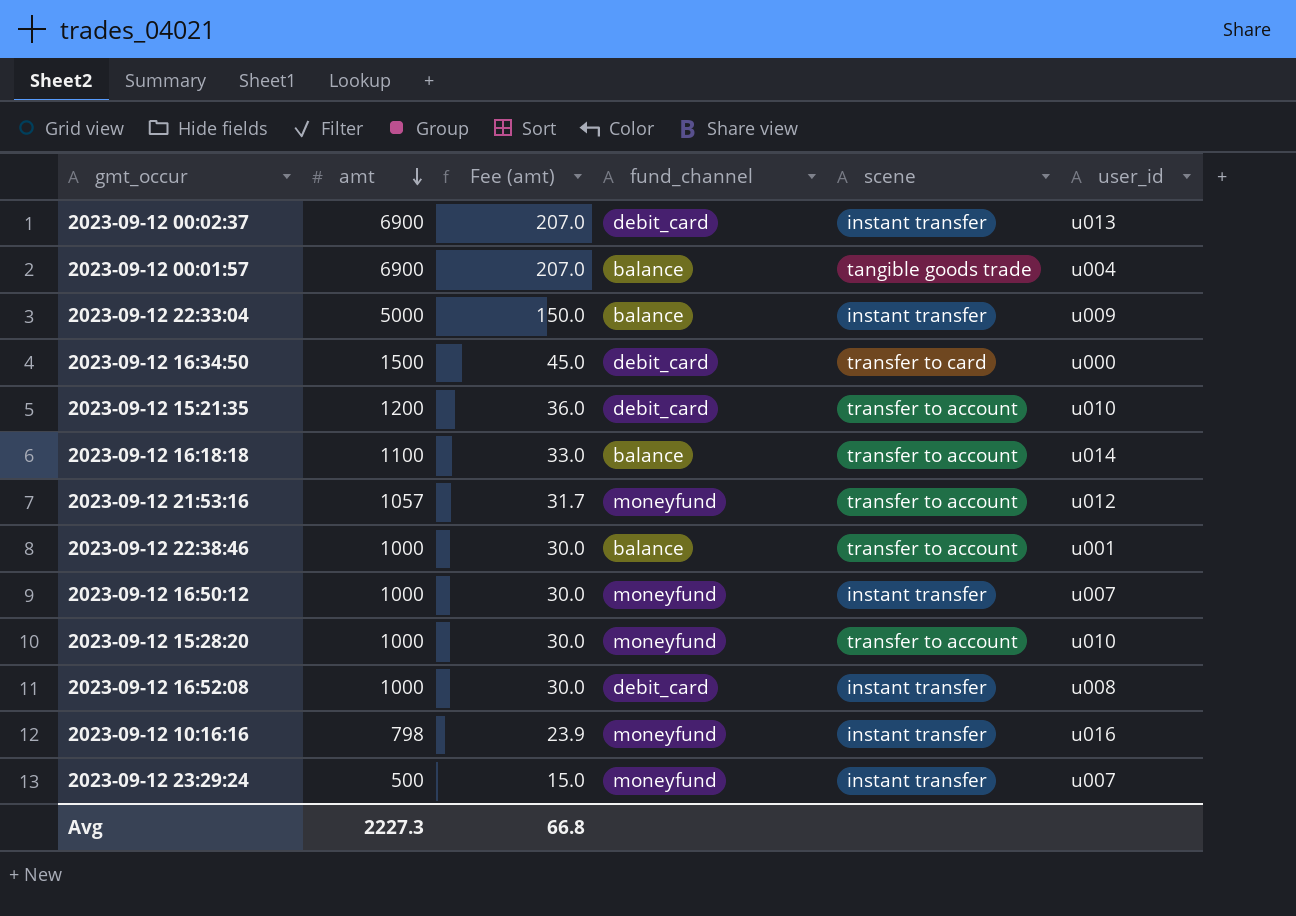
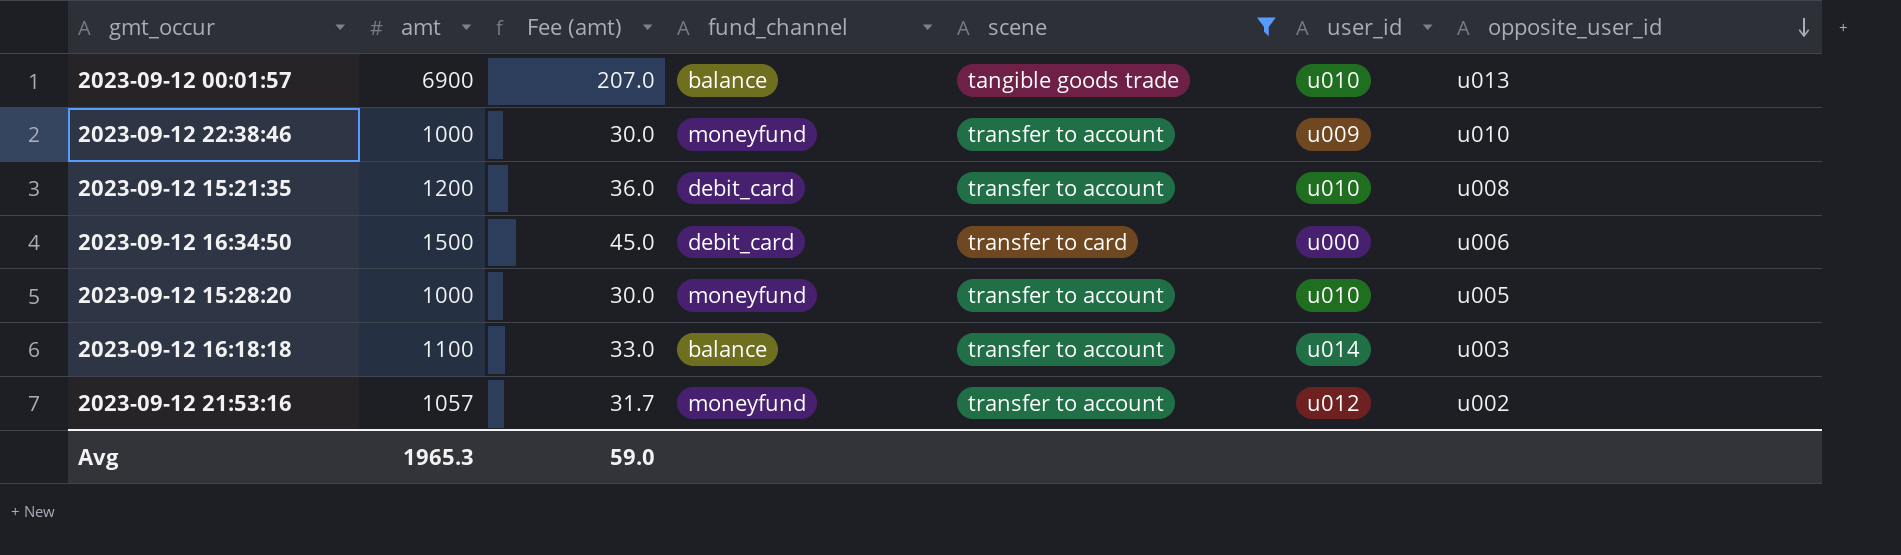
filter: none -> scene != instant transfer
row order: amt descending -> opposite_user_id descending
column opposite_user_id | position: none -> 7
2023-09-12 00:01:57 | user_id: u004 -> u010
2023-09-12 22:38:46 | fund_channel: balance -> moneyfund
2023-09-12 22:38:46 | user_id: u001 -> u009
Avg | amt: 2227.3 -> 1965.3
Avg | Fee (amt): 66.8 -> 59.0

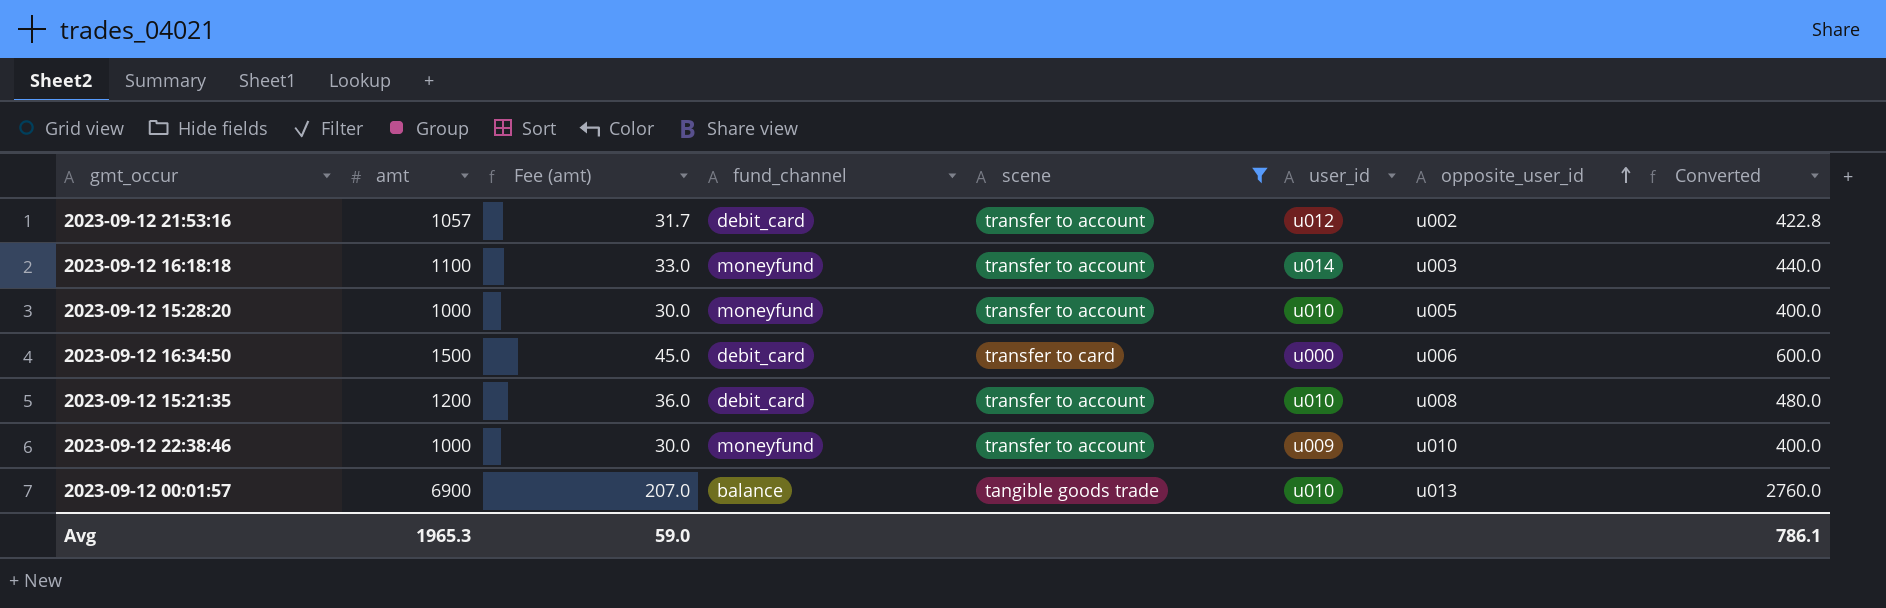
row order: opposite_user_id descending -> opposite_user_id ascending
column Converted | formula: none -> [amt] * 0.4
2023-09-12 21:53:16 | fund_channel: moneyfund -> debit_card
2023-09-12 16:18:18 | fund_channel: balance -> moneyfund

